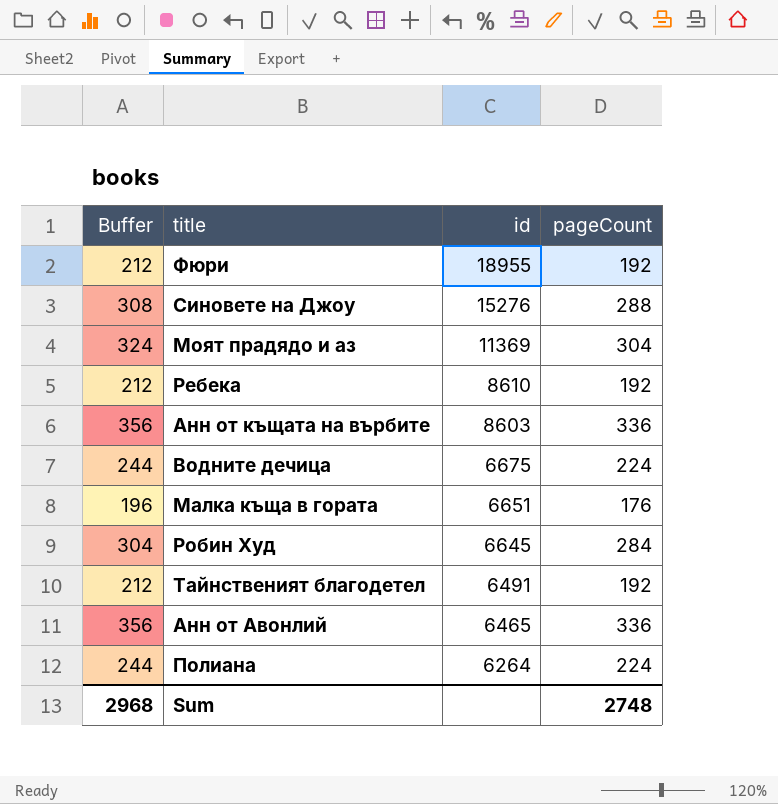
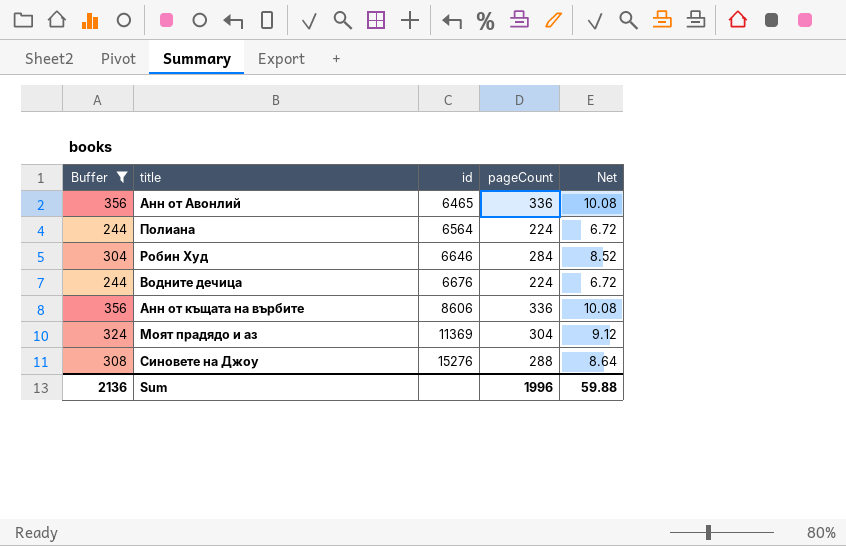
filter: none -> Buffer >= 244
row order: id descending -> id ascending
column Net | formula: none -> [pageCount] * 0.03
Полиана | id: 6264 -> 6564
Робин Худ | id: 6645 -> 6646
Водните дечица | id: 6675 -> 6676
Анн от къщата на върбите | id: 8603 -> 8606
Sum | Buffer: 2968 -> 2136
Sum | pageCount: 2748 -> 1996

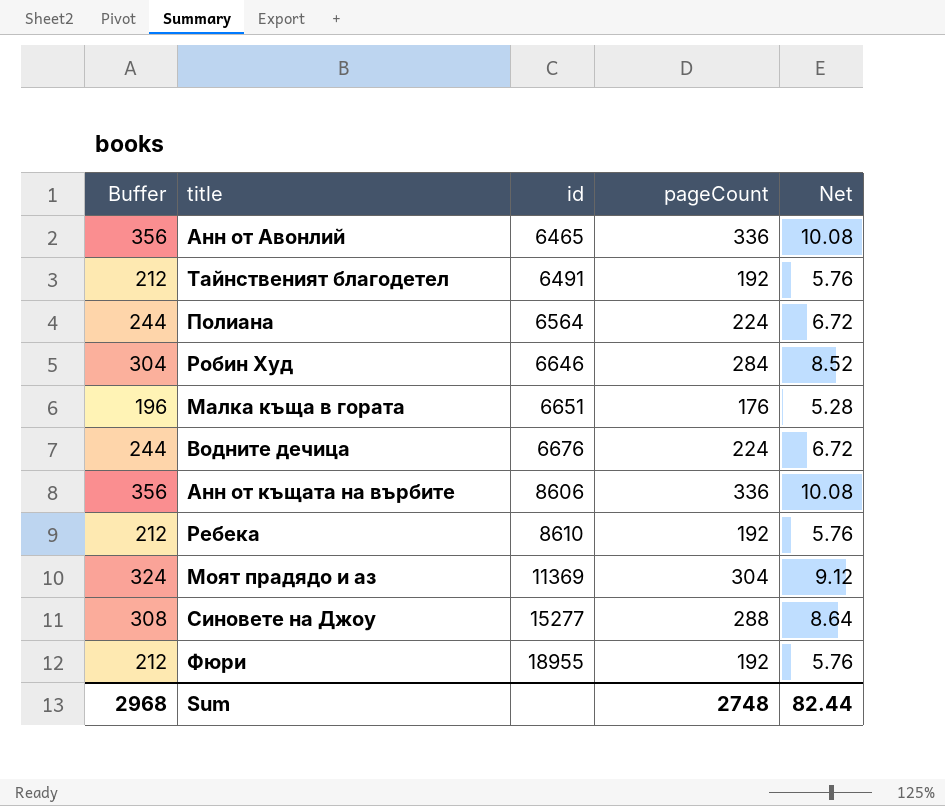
filter: Buffer >= 244 -> none
Синовете на Джоу | id: 15276 -> 15277
Sum | Buffer: 2136 -> 2968
Sum | pageCount: 1996 -> 2748
Sum | Net: 59.88 -> 82.44

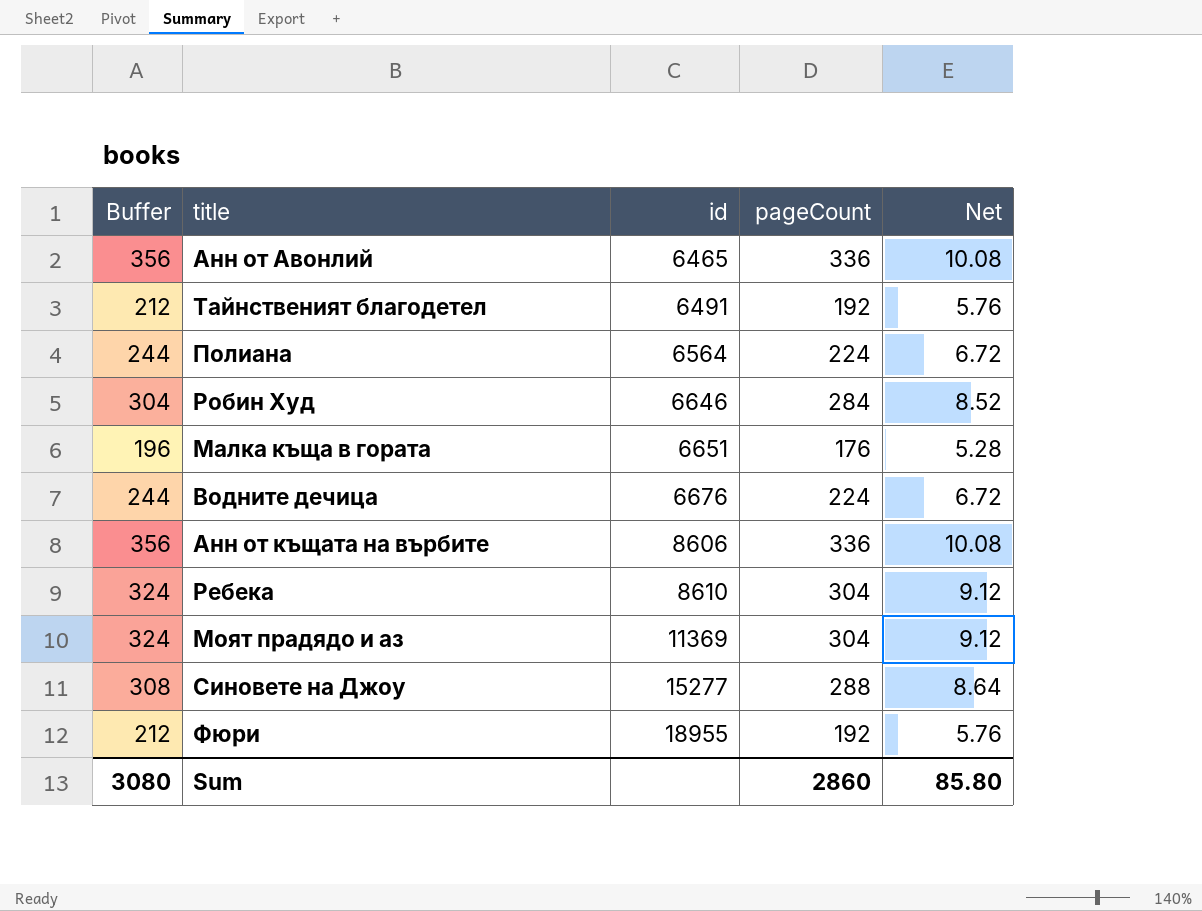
Ребека | Buffer: 212 -> 324
Ребека | pageCount: 192 -> 304
Ребека | Net: 5.76 -> 9.12
Sum | Buffer: 2968 -> 3080
Sum | pageCount: 2748 -> 2860
Sum | Net: 82.44 -> 85.80

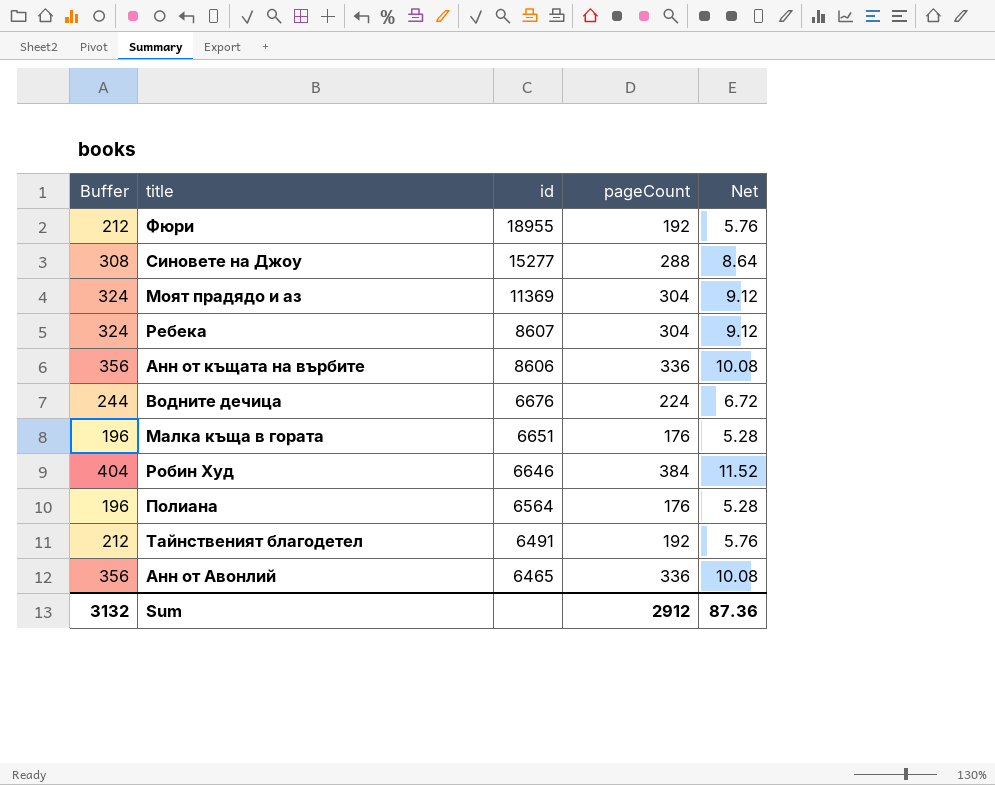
row order: id ascending -> id descending
Ребека | id: 8610 -> 8607
Робин Худ | Buffer: 304 -> 404
Робин Худ | pageCount: 284 -> 384
Робин Худ | Net: 8.52 -> 11.52
Полиана | Buffer: 244 -> 196
Полиана | pageCount: 224 -> 176
Полиана | Net: 6.72 -> 5.28
Sum | Buffer: 3080 -> 3132
Sum | pageCount: 2860 -> 2912
Sum | Net: 85.80 -> 87.36

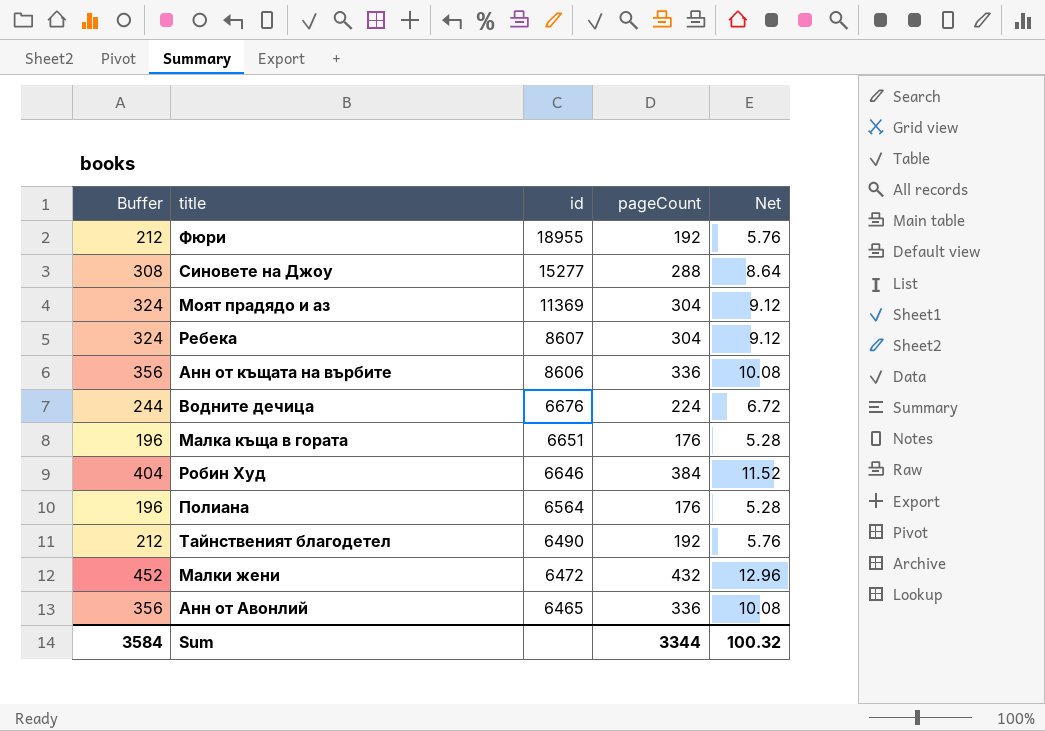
Тайнственият благодетел | id: 6491 -> 6490
row Малки жени: none -> 452 | 6472 | 432 | 12.96
Sum | Buffer: 3132 -> 3584
Sum | pageCount: 2912 -> 3344
Sum | Net: 87.36 -> 100.32

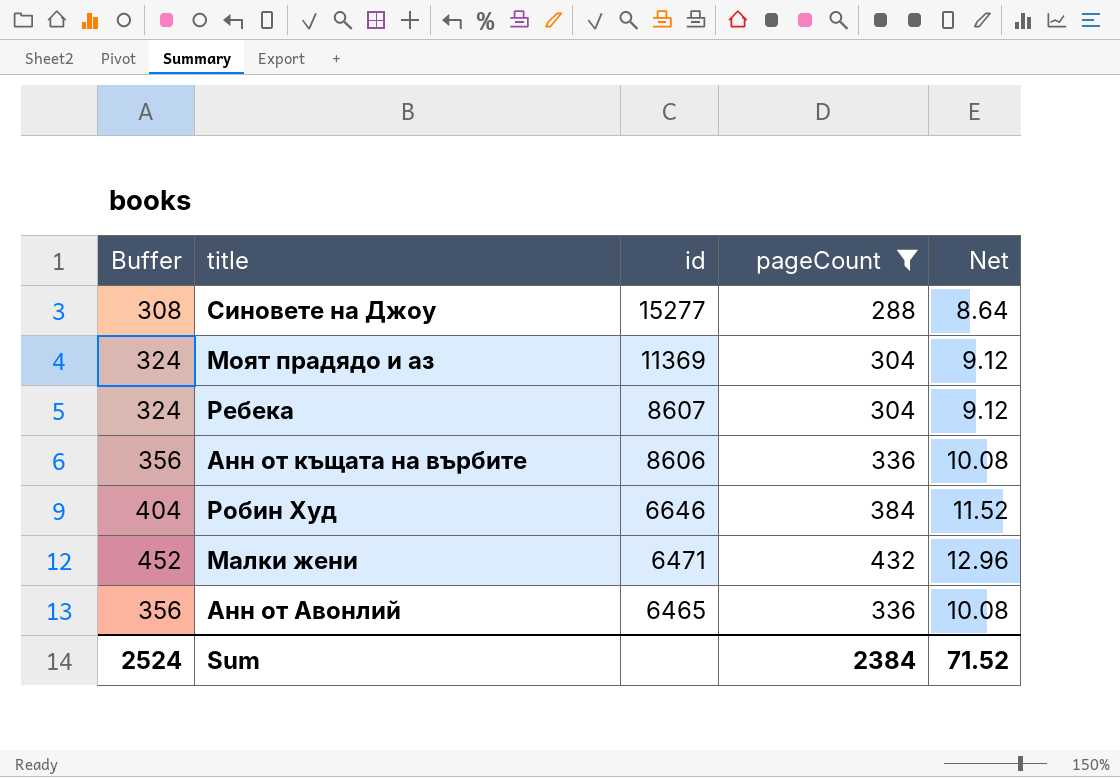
filter: none -> pageCount >= 288
Малки жени | id: 6472 -> 6471
Sum | Buffer: 3584 -> 2524
Sum | pageCount: 3344 -> 2384
Sum | Net: 100.32 -> 71.52

